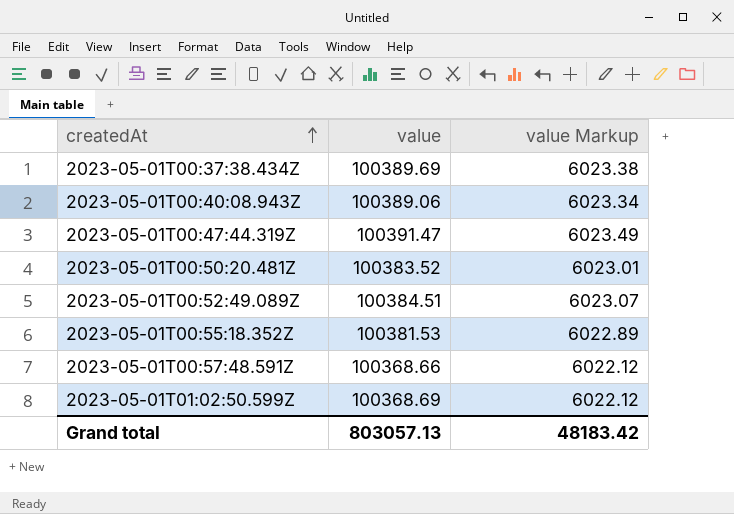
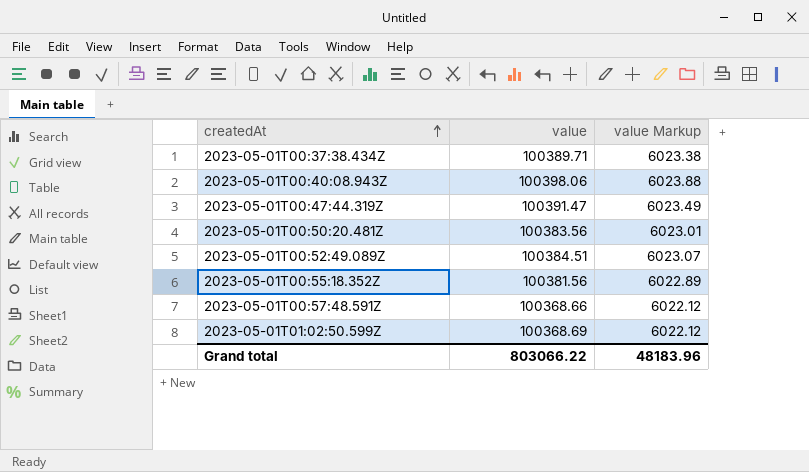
2023-05-01T00:37:38.434Z | value: 100389.69 -> 100389.71
2023-05-01T00:40:08.943Z | value: 100389.06 -> 100398.06
2023-05-01T00:40:08.943Z | value Markup: 6023.34 -> 6023.88
2023-05-01T00:50:20.481Z | value: 100383.52 -> 100383.56
2023-05-01T00:55:18.352Z | value: 100381.53 -> 100381.56
Grand total | value: 803057.13 -> 803066.22
Grand total | value Markup: 48183.42 -> 48183.96

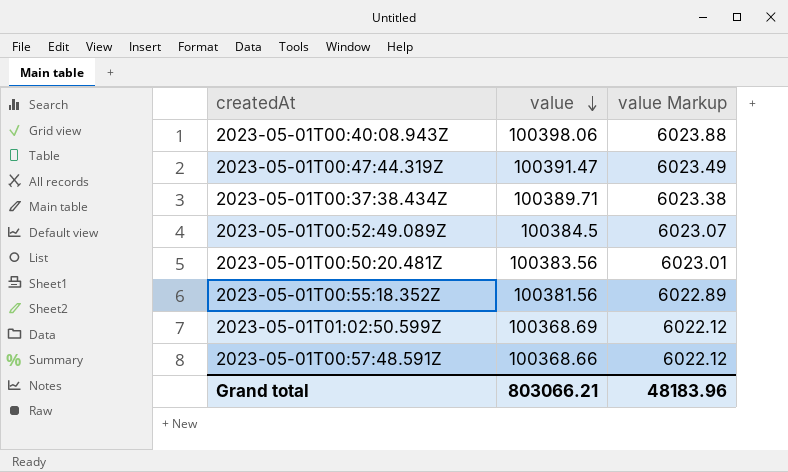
row order: createdAt ascending -> value descending
2023-05-01T00:52:49.089Z | value: 100384.51 -> 100384.5
Grand total | value: 803066.22 -> 803066.21

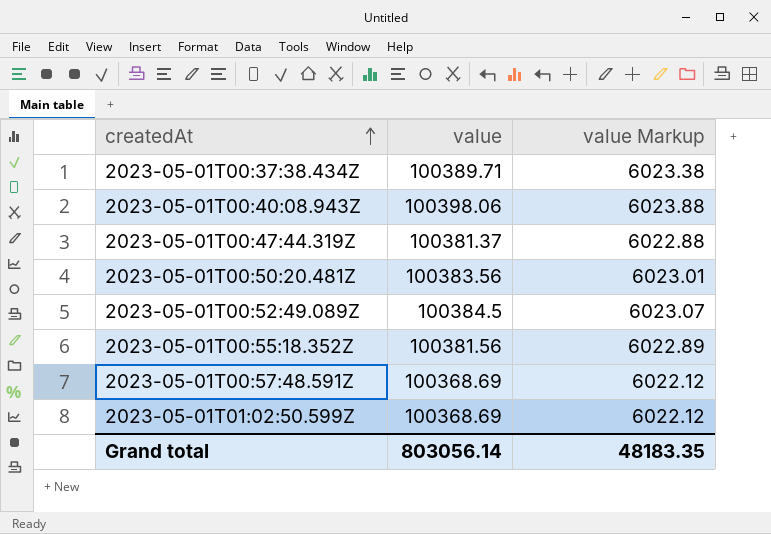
row order: value descending -> createdAt ascending
2023-05-01T00:47:44.319Z | value: 100391.47 -> 100381.37
2023-05-01T00:47:44.319Z | value Markup: 6023.49 -> 6022.88
2023-05-01T00:57:48.591Z | value: 100368.66 -> 100368.69
Grand total | value: 803066.21 -> 803056.14
Grand total | value Markup: 48183.96 -> 48183.35

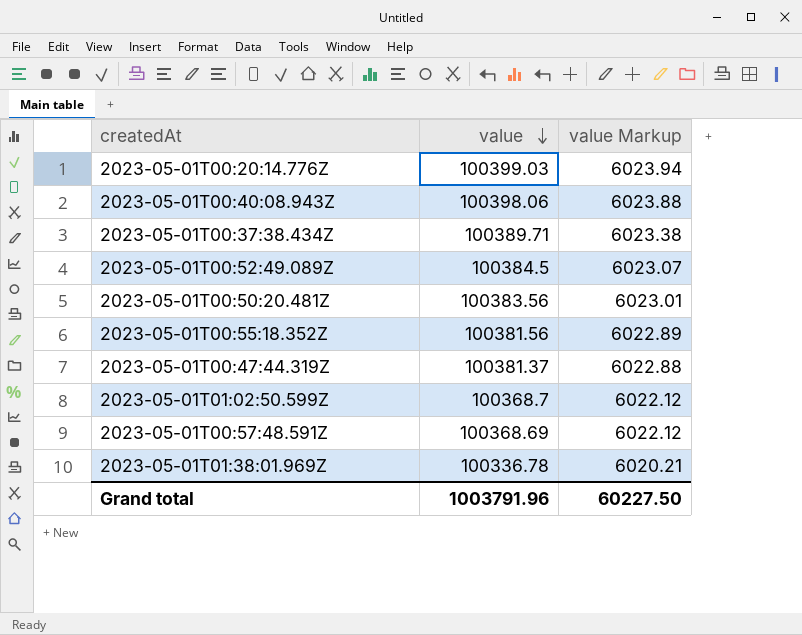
row order: createdAt ascending -> value descending
row 2023-05-01T00:20:14.776Z: none -> 100399.03 | 6023.94
2023-05-01T01:02:50.599Z | value: 100368.69 -> 100368.7
row 2023-05-01T01:38:01.969Z: none -> 100336.78 | 6020.21
Grand total | value: 803056.14 -> 1003791.96
Grand total | value Markup: 48183.35 -> 60227.50

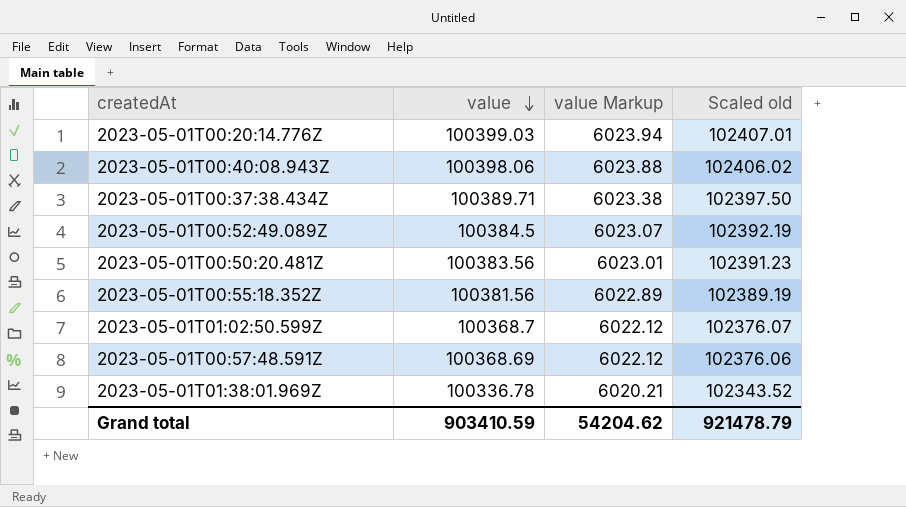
column Scaled old | formula: none -> [value] * 1.02
row 2023-05-01T00:47:44.319Z: 100381.37 | 6022.88 -> none
Grand total | value: 1003791.96 -> 903410.59
Grand total | value Markup: 60227.50 -> 54204.62

